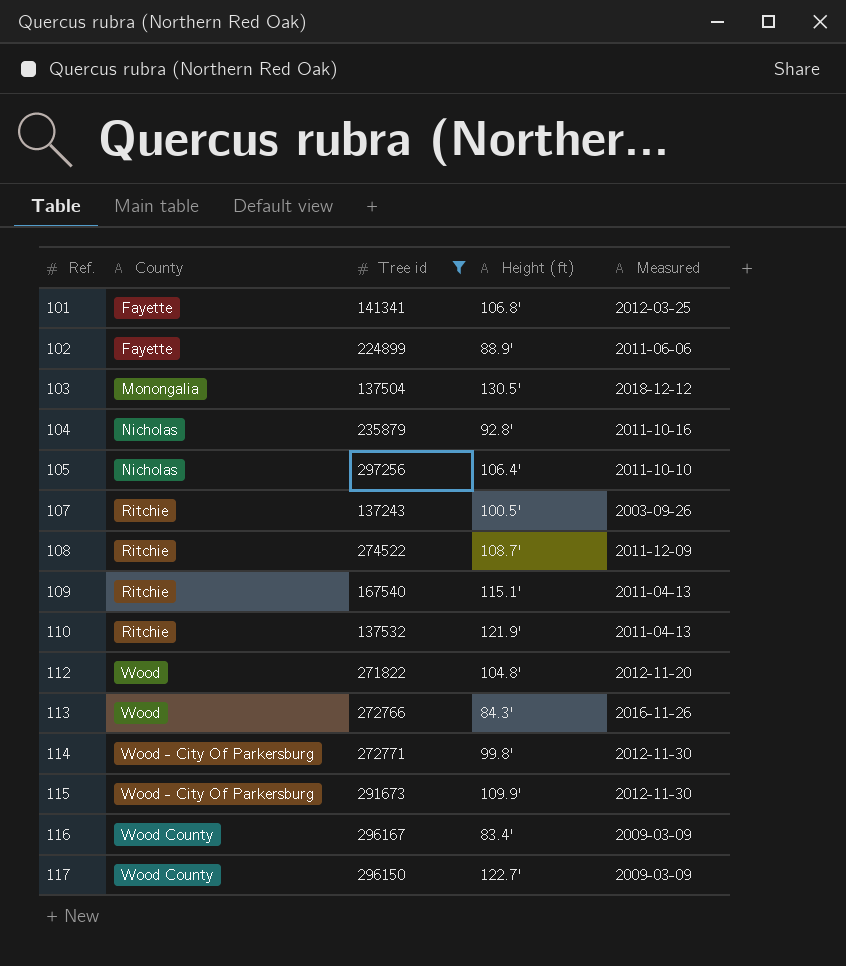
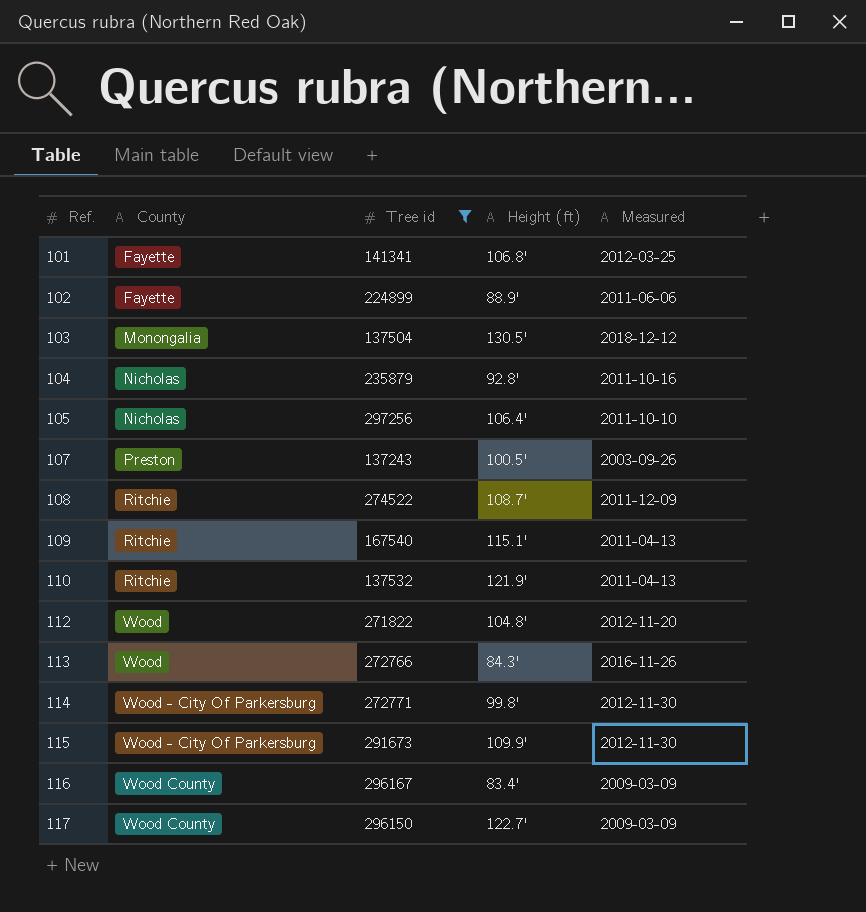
107 | County: Ritchie -> Preston

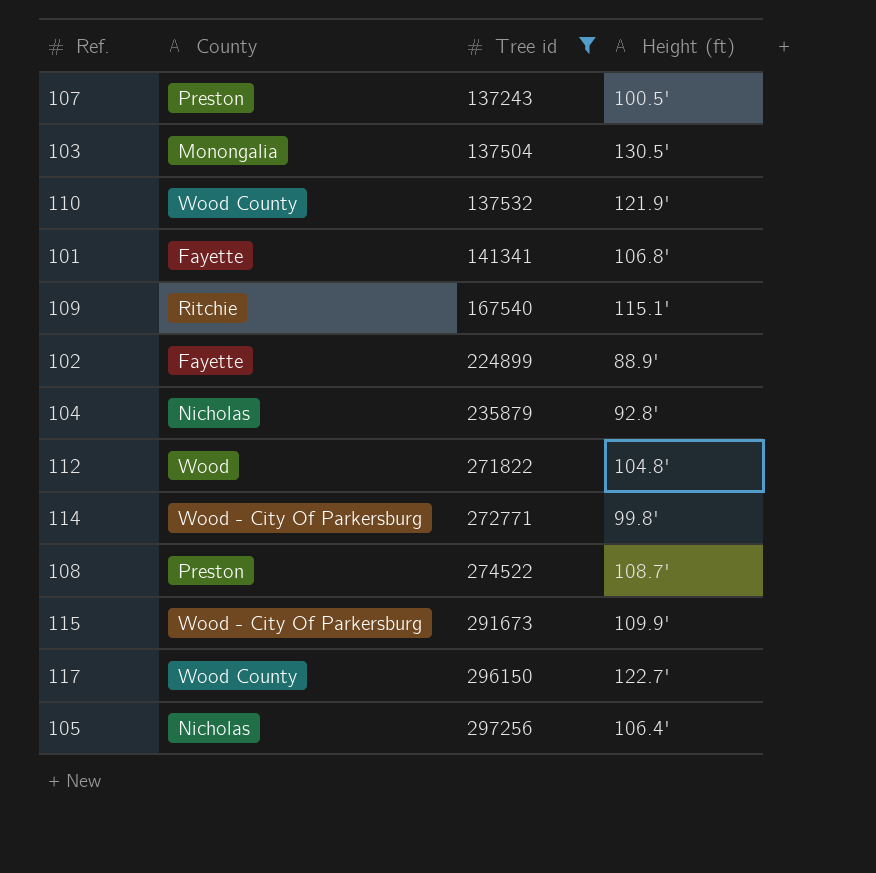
row order: Ref. ascending -> Tree id ascending
column Measured | position: 5 -> none
row 113: Wood | 272766 | 84.3' | 2016-11-26 -> none
row 116: Wood County | 296167 | 83.4' | 2009-03-09 -> none
110 | County: Ritchie -> Wood County
108 | County: Ritchie -> Preston

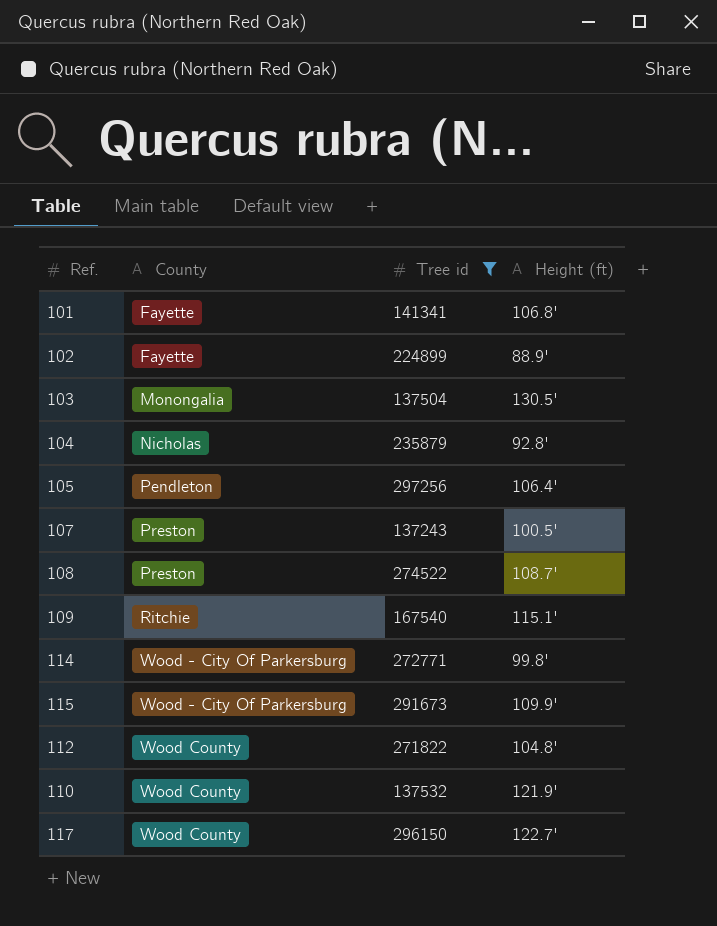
row order: Tree id ascending -> County ascending
105 | County: Nicholas -> Pendleton
112 | County: Wood -> Wood County

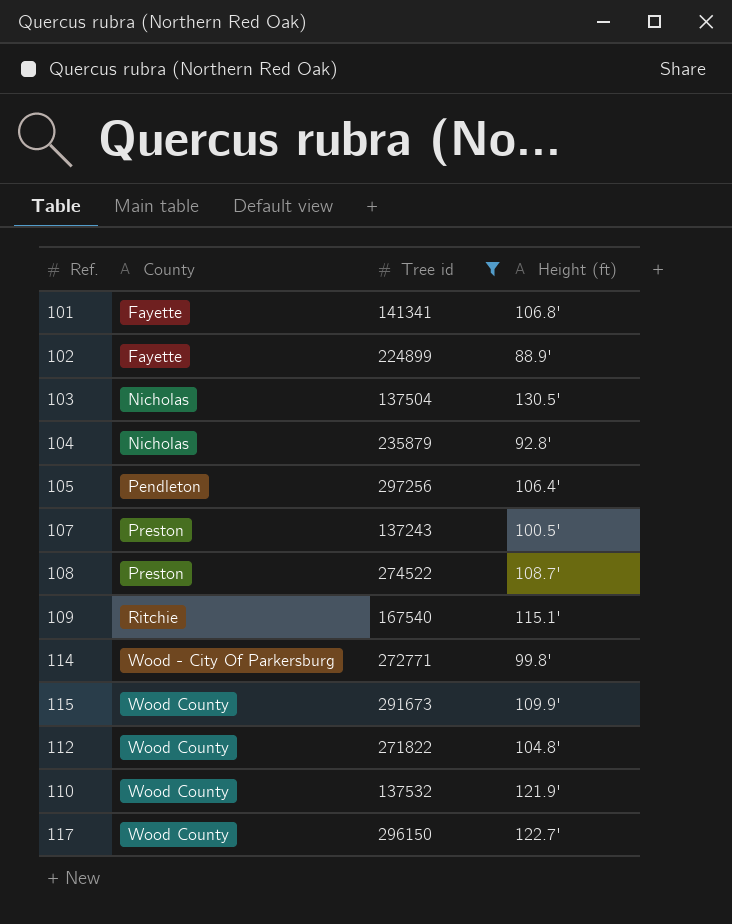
103 | County: Monongalia -> Nicholas
115 | County: Wood - City Of Parkersburg -> Wood County

